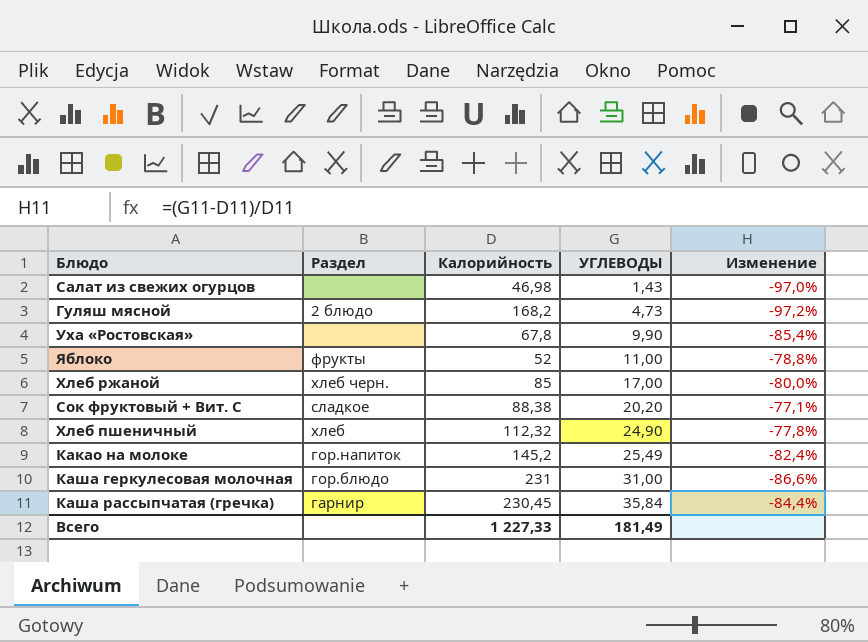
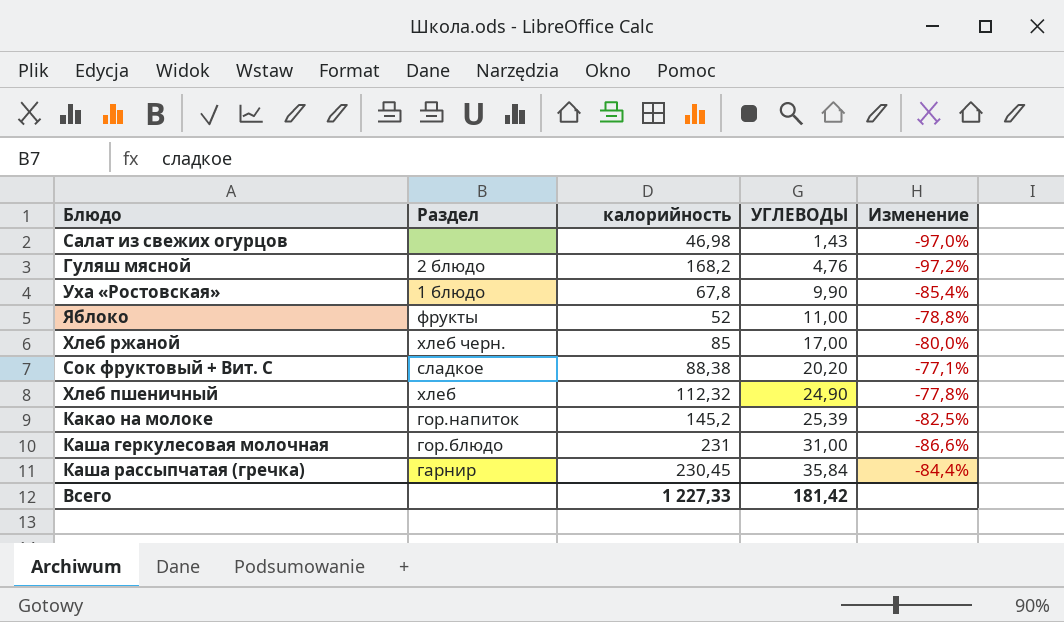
column name: Калорийность -> калорийность
Гуляш мясной | УГЛЕВОДЫ: 4,73 -> 4,76
Уха «Ростовская» | Раздел: none -> 1 блюдо
Какао на молоке | УГЛЕВОДЫ: 25,49 -> 25,39
Какао на молоке | Изменение: -82,4% -> -82,5%
Всего | УГЛЕВОДЫ: 181,49 -> 181,42

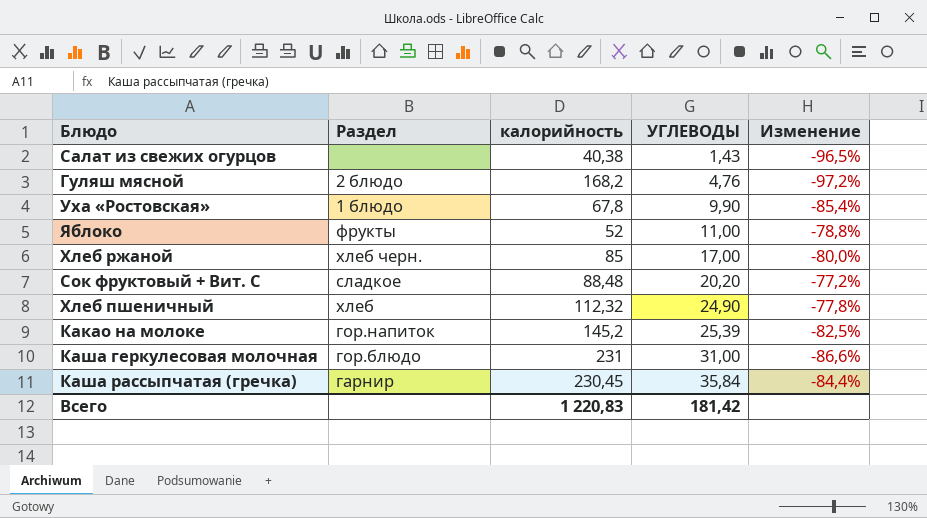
Салат из свежих огурцов | калорийность: 46,98 -> 40,38
Салат из свежих огурцов | Изменение: -97,0% -> -96,5%
Сок фруктовый + Вит. С | калорийность: 88,38 -> 88,48
Сок фруктовый + Вит. С | Изменение: -77,1% -> -77,2%
Всего | калорийность: 1 227,33 -> 1 220,83

